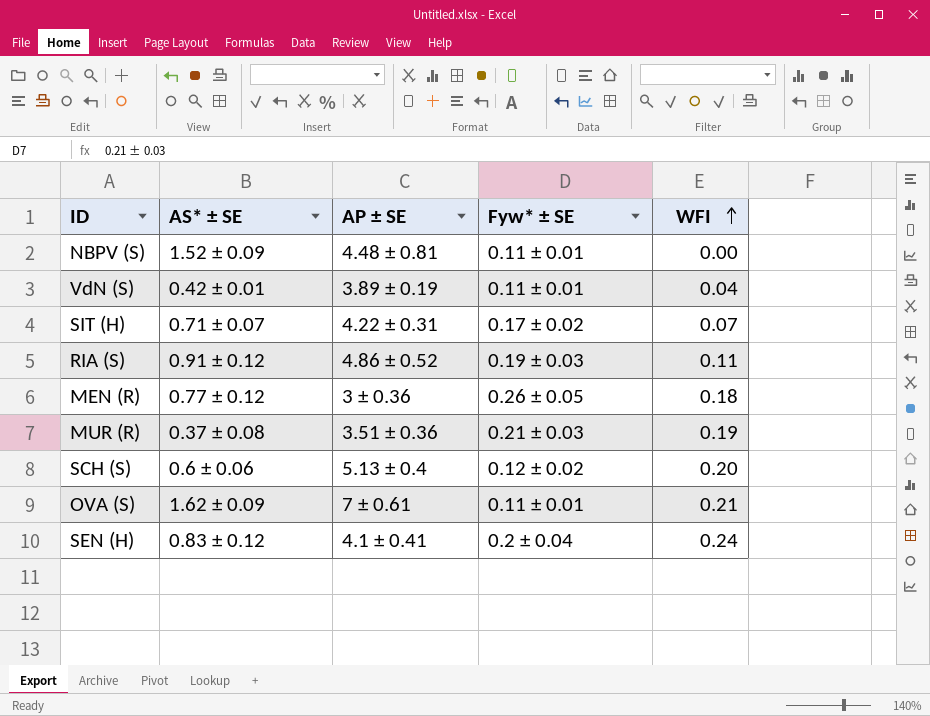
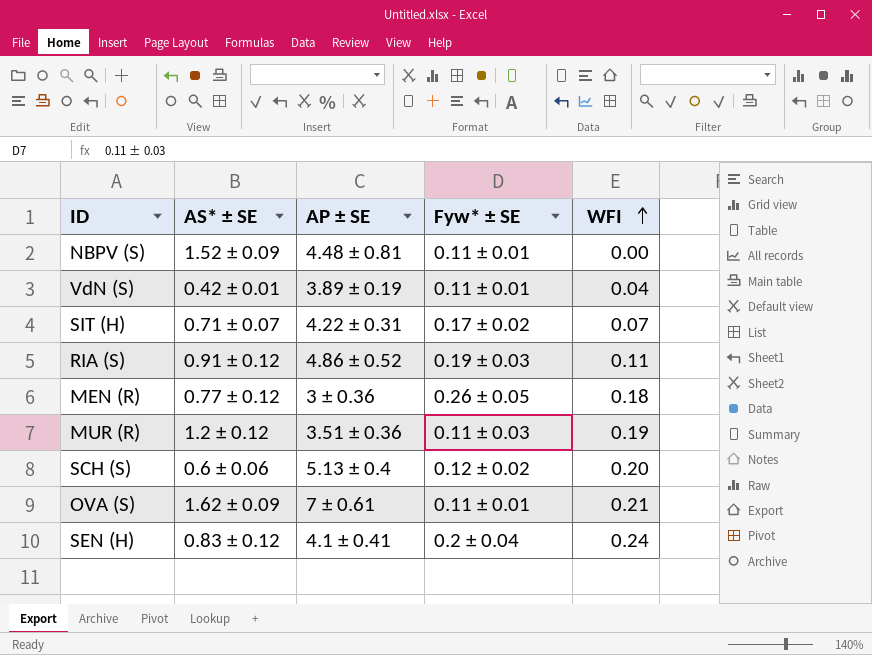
MUR (R) | AS* ± SE: 0.37 ± 0.08 -> 1.2 ± 0.12
MUR (R) | Fyw* ± SE: 0.21 ± 0.03 -> 0.11 ± 0.03

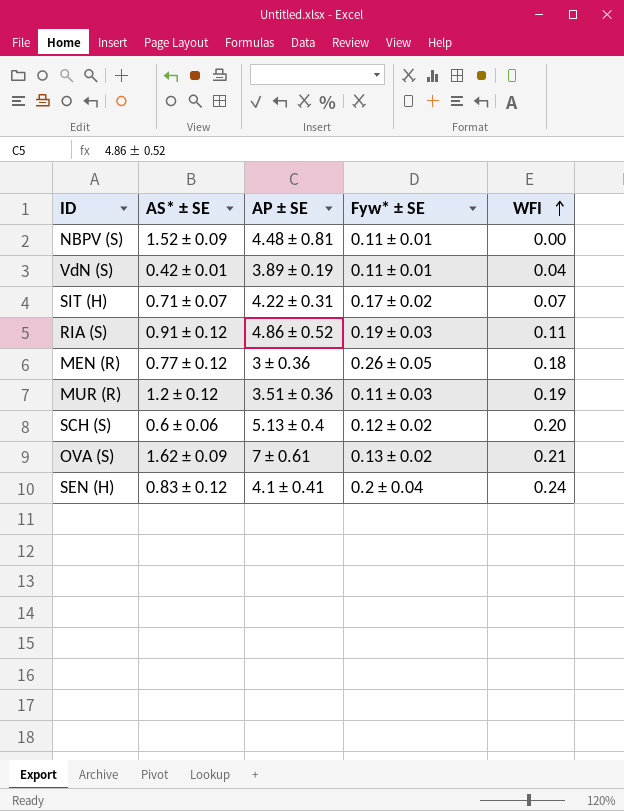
OVA (S) | Fyw* ± SE: 0.11 ± 0.01 -> 0.13 ± 0.02

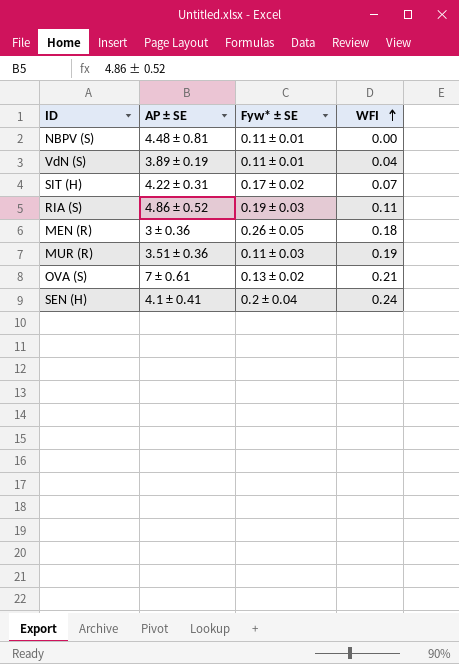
column AS* ± SE | position: 2 -> none
row SCH (S): 0.6 ± 0.06 | 5.13 ± 0.4 | 0.12 ± 0.02 | 0.20 -> none

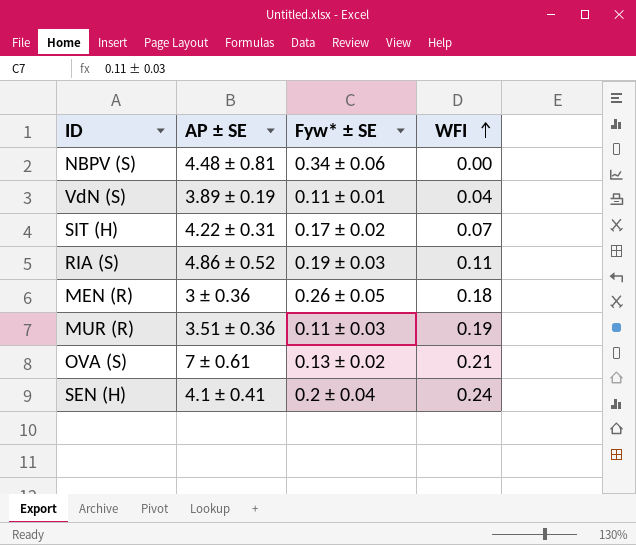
NBPV (S) | Fyw* ± SE: 0.11 ± 0.01 -> 0.34 ± 0.06

